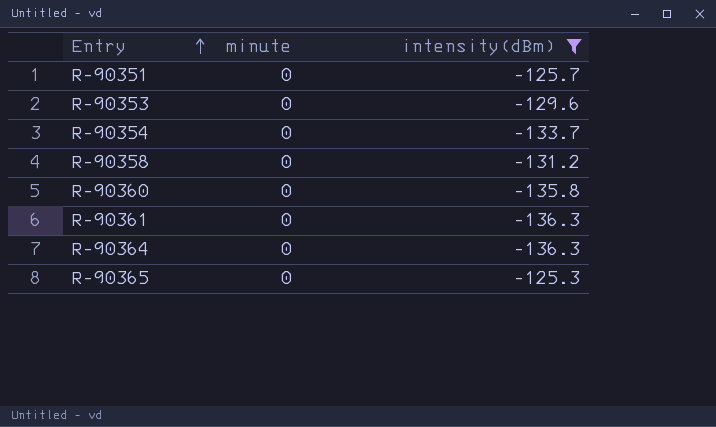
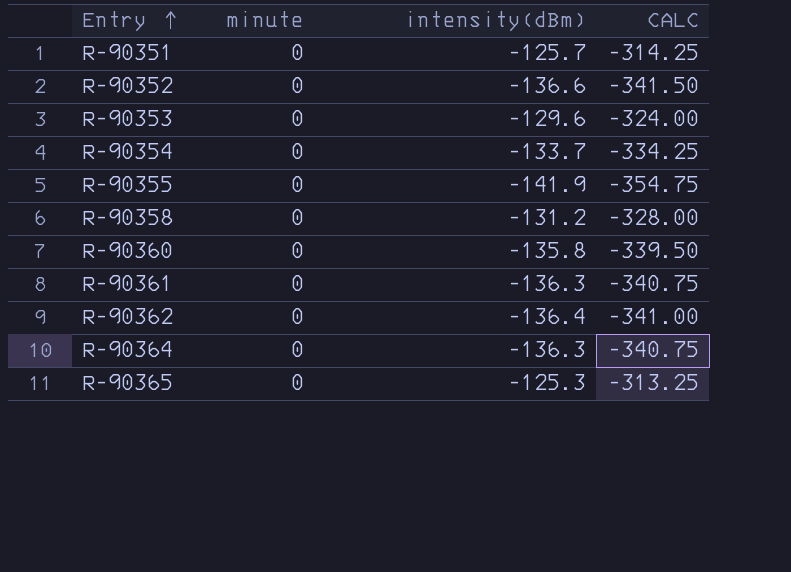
filter: intensity(dBm) >= -136.3 -> none
column CALC | formula: none -> [intensity(dBm)] * 2.5

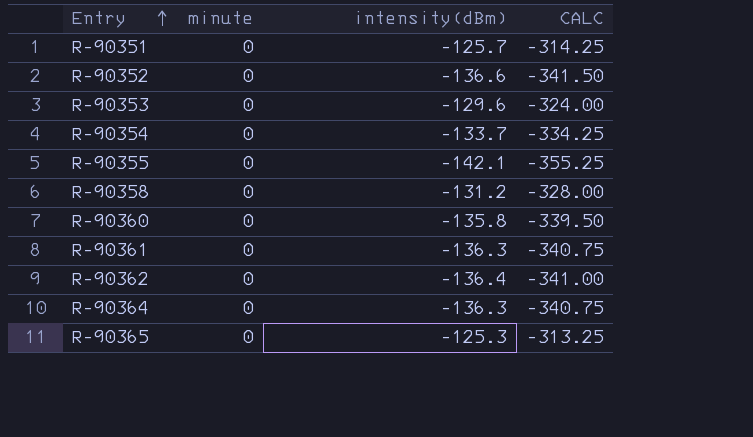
R-90355 | intensity(dBm): -141.9 -> -142.1
R-90355 | CALC: -354.75 -> -355.25

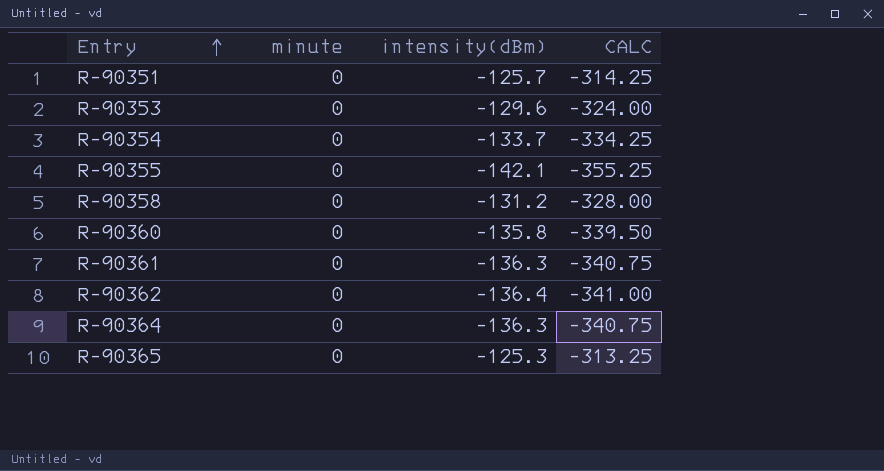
row R-90352: 0 | -136.6 | -341.50 -> none

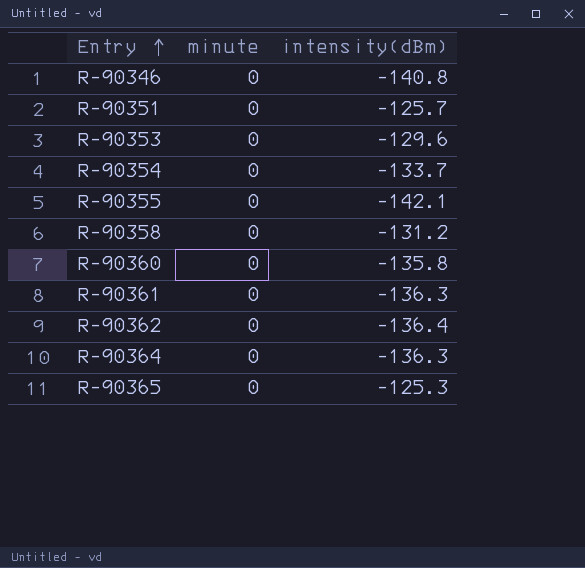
column CALC | formula: [intensity(dBm)] * 2.5 -> none
row R-90346: none -> 0 | -140.8

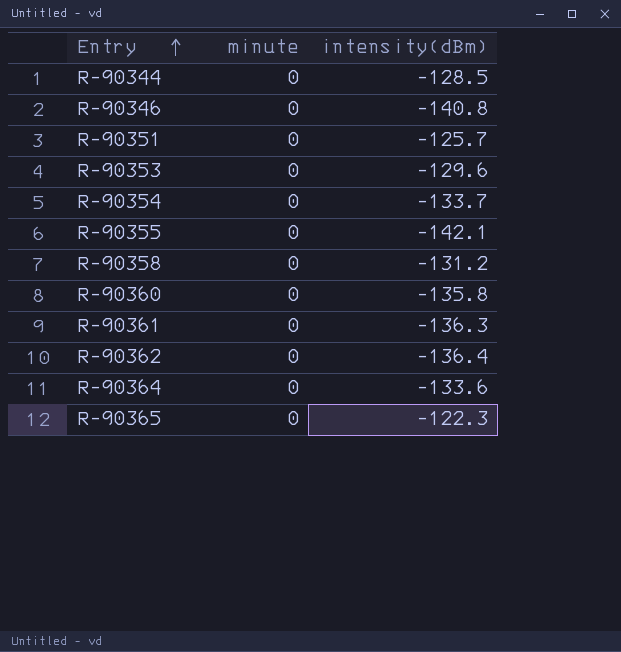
row R-90344: none -> 0 | -128.5
R-90364 | intensity(dBm): -136.3 -> -133.6
R-90365 | intensity(dBm): -125.3 -> -122.3

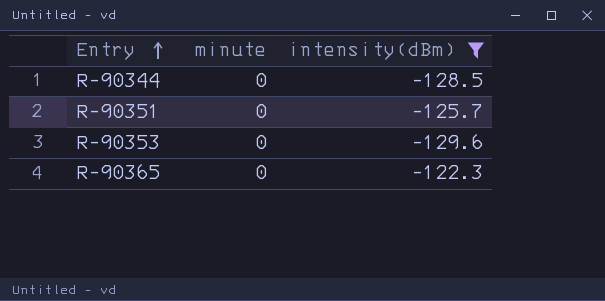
filter: none -> intensity(dBm) >= -129.6

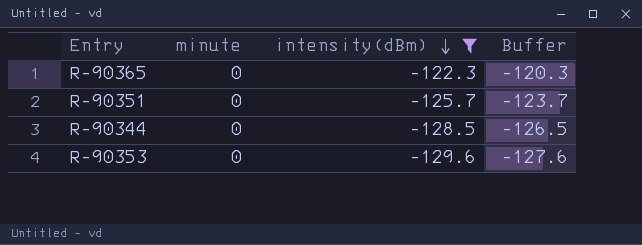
row order: Entry ascending -> intensity(dBm) descending
column Buffer | formula: none -> [intensity(dBm)] + 2

